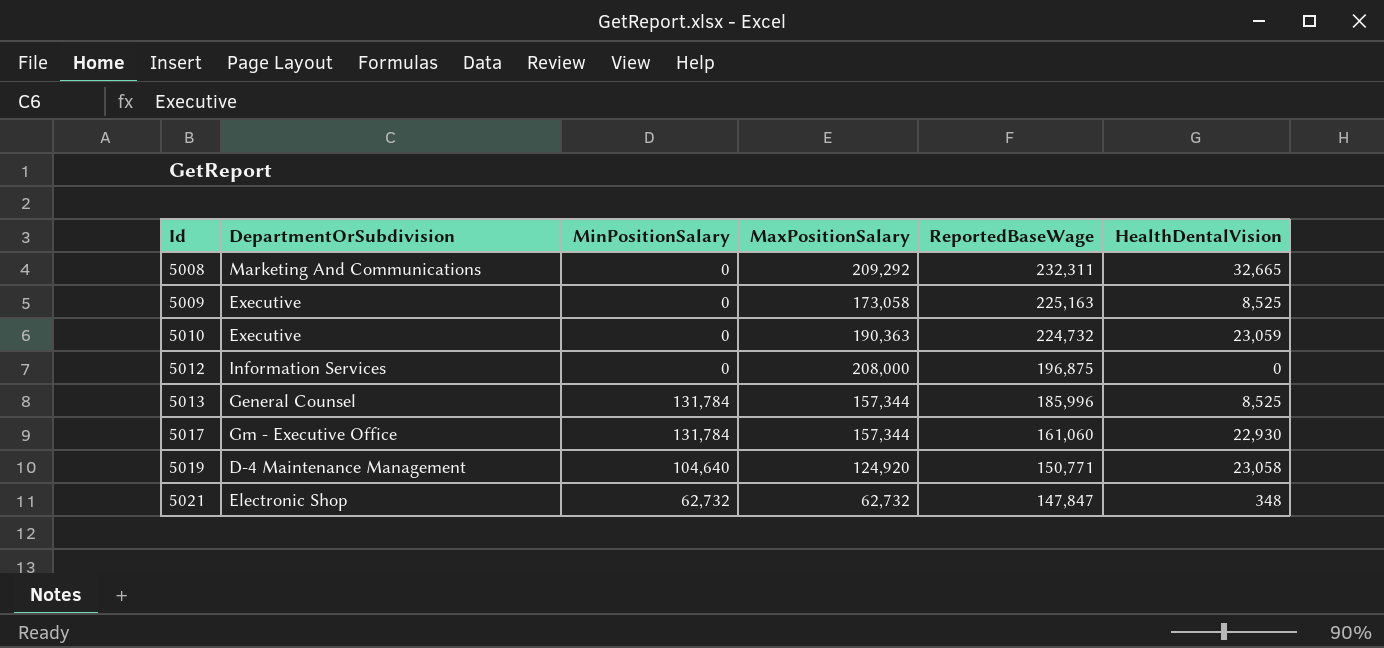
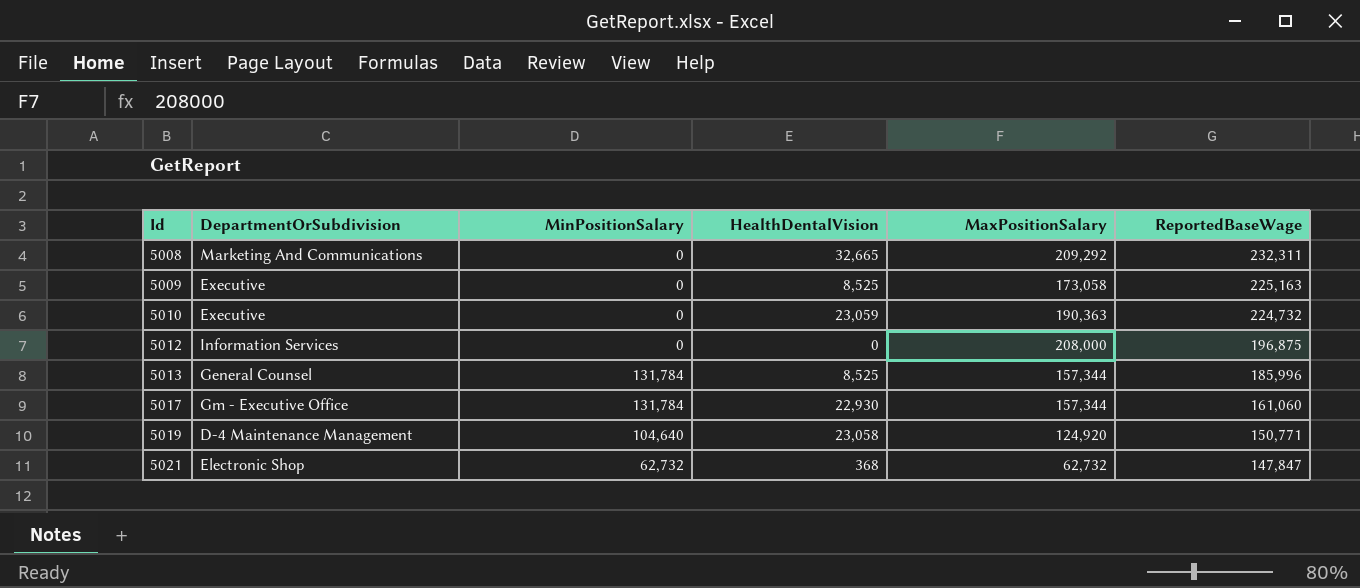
column HealthDentalVision | position: 6 -> 4
5021 | HealthDentalVision: 348 -> 368

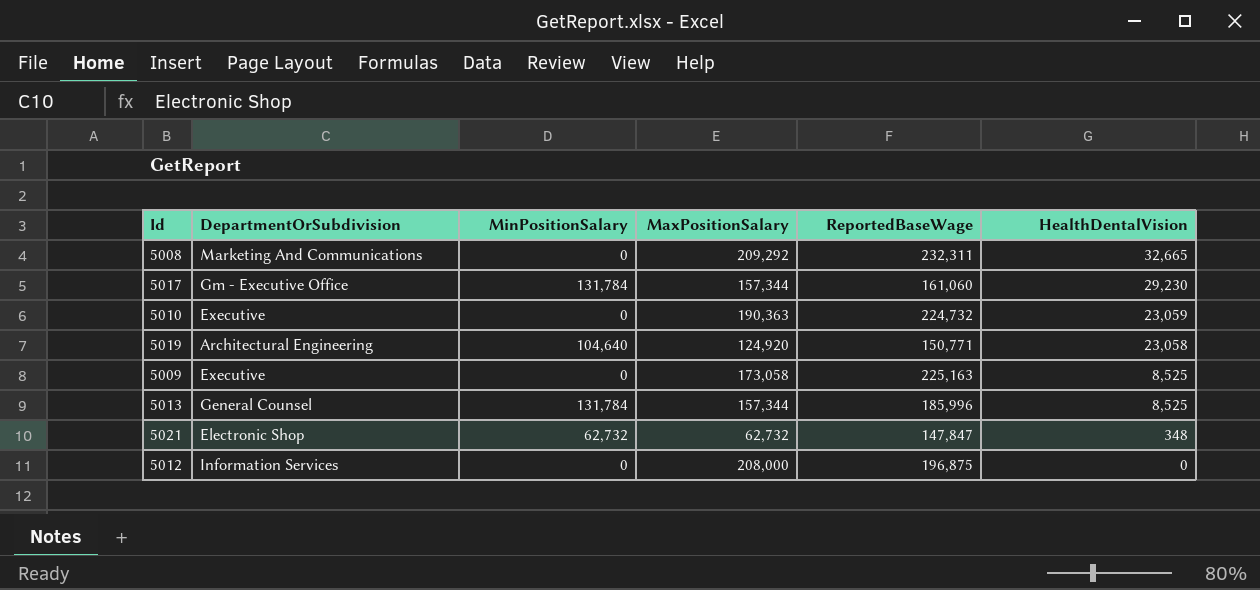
row order: Id ascending -> HealthDentalVision descending
column HealthDentalVision | position: 4 -> 6
5017 | HealthDentalVision: 22,930 -> 29,230
5019 | DepartmentOrSubdivision: D-4 Maintenance Management -> Architectural Engineering
5021 | HealthDentalVision: 368 -> 348

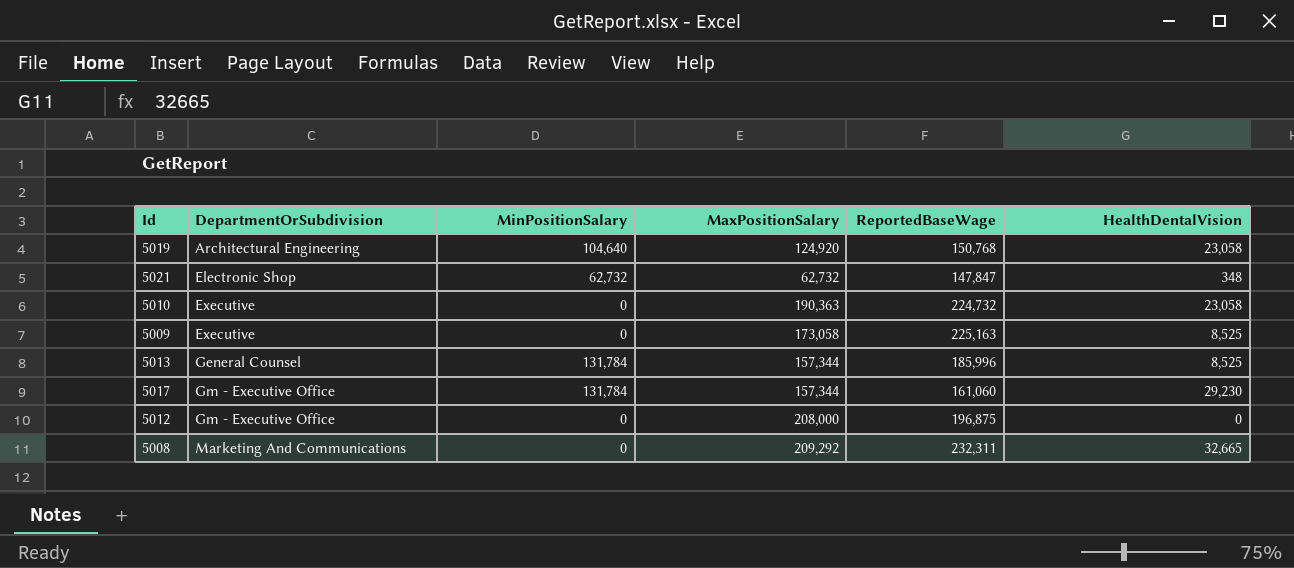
row order: HealthDentalVision descending -> DepartmentOrSubdivision ascending
5019 | ReportedBaseWage: 150,771 -> 150,768
5010 | HealthDentalVision: 23,059 -> 23,058
5012 | DepartmentOrSubdivision: Information Services -> Gm - Executive Office

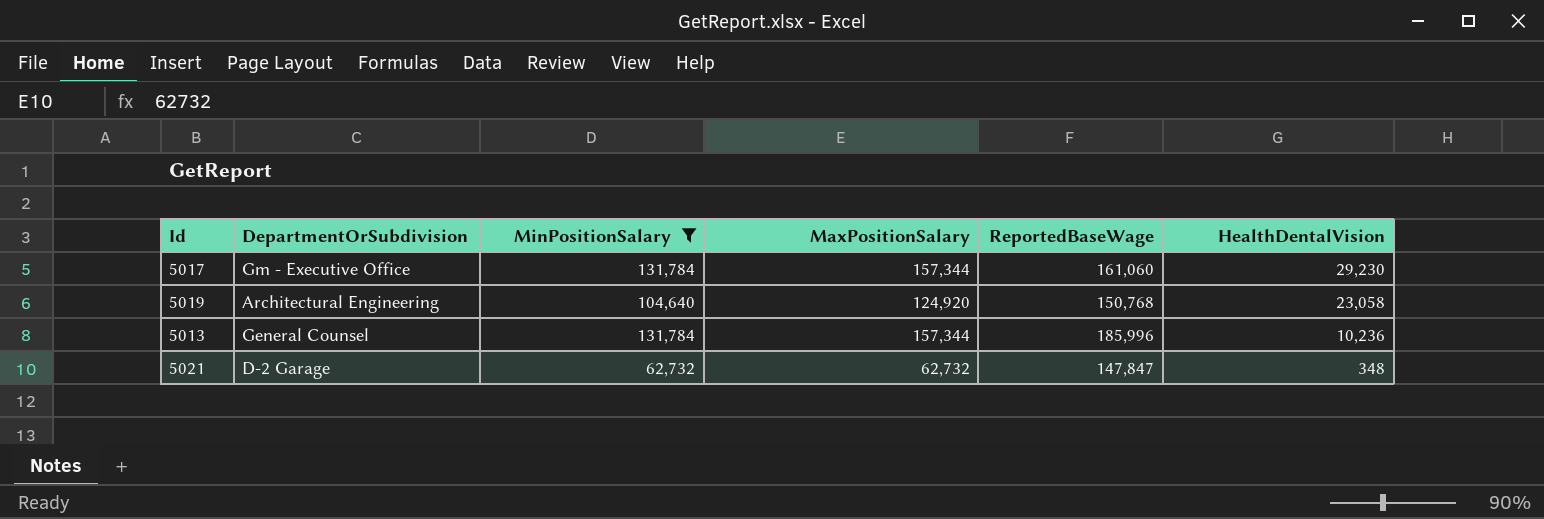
filter: none -> MinPositionSalary != 0
row order: DepartmentOrSubdivision ascending -> HealthDentalVision descending
5013 | HealthDentalVision: 8,525 -> 10,236
5021 | DepartmentOrSubdivision: Electronic Shop -> D-2 Garage

